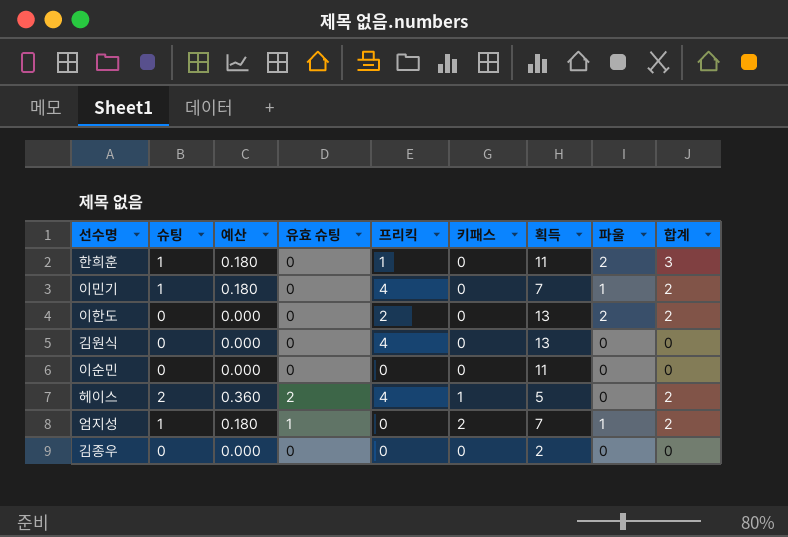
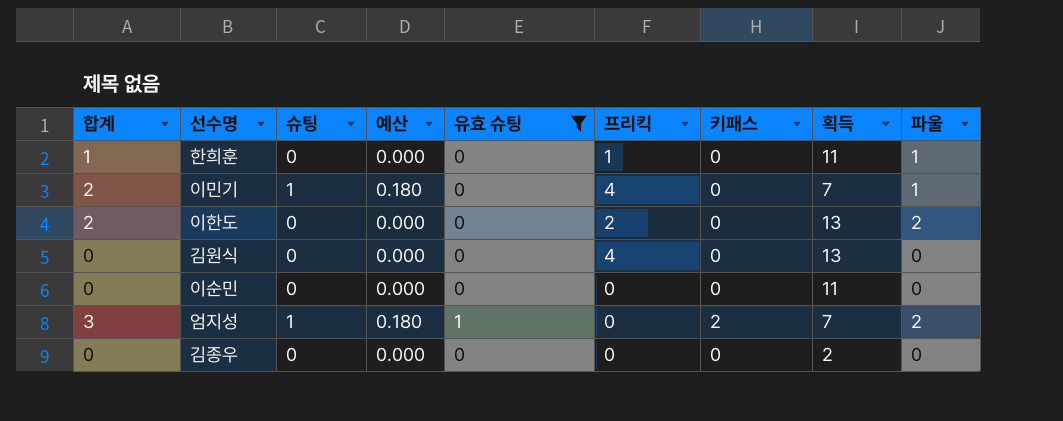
filter: none -> 유효 슈팅 != 2
column 합계 | position: 9 -> 1
한희훈 | 합계: 3 -> 1
한희훈 | 슈팅: 1 -> 0
한희훈 | 예산: 0.180 -> 0.000
한희훈 | 파울: 2 -> 1
엄지성 | 합계: 2 -> 3
엄지성 | 파울: 1 -> 2

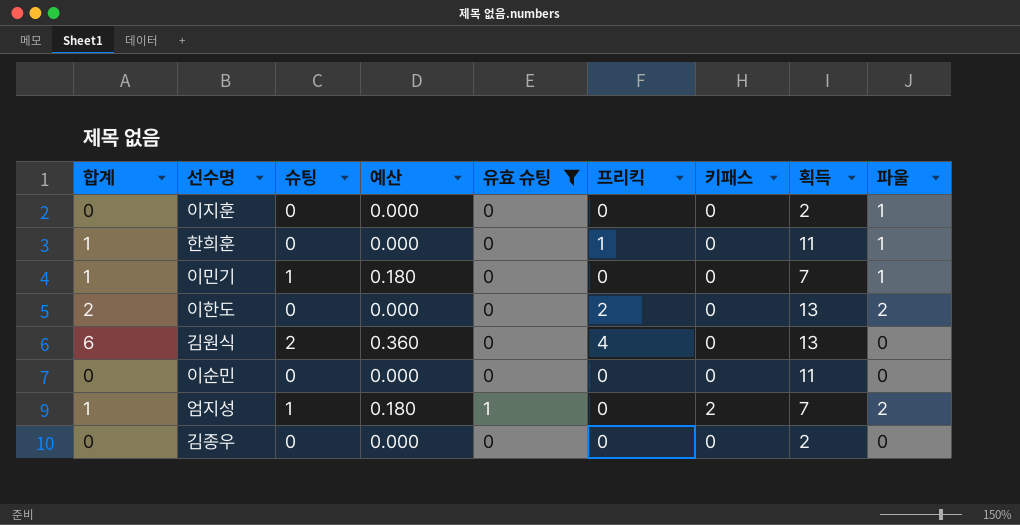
column 합계 | formula: [슈팅] + [파울] -> [슈팅] + [프리킥]
row 이지훈: none -> 0 | 0 | 0.000 | 0 | 0 | 0 | 2 | 1
이민기 | 프리킥: 4 -> 0
김원식 | 슈팅: 0 -> 2
김원식 | 예산: 0.000 -> 0.360

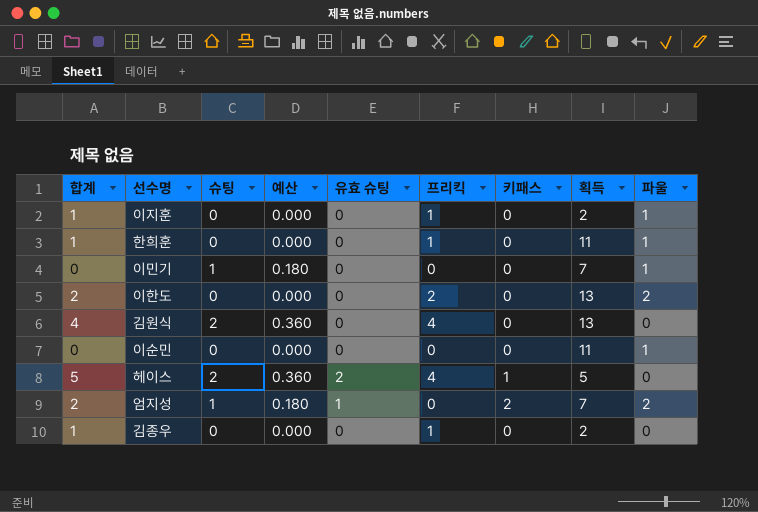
filter: 유효 슈팅 != 2 -> none
column 합계 | formula: [슈팅] + [프리킥] -> [프리킥] + [키패스]
이지훈 | 프리킥: 0 -> 1
이순민 | 파울: 0 -> 1
김종우 | 프리킥: 0 -> 1

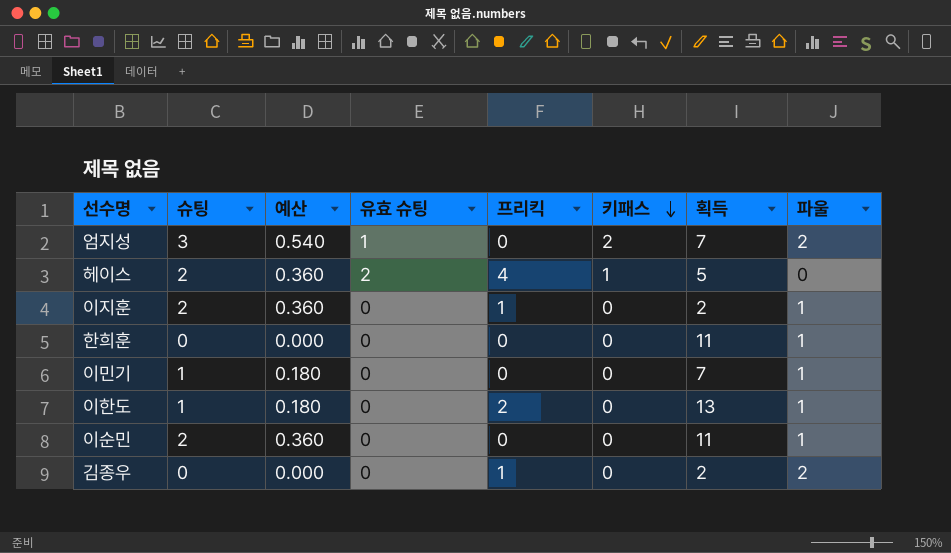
row order: none -> 키패스 descending
column 합계 | formula: [프리킥] + [키패스] -> none
row 김원식: 4 | 2 | 0.360 | 0 | 4 | 0 | 13 | 0 -> none
엄지성 | 슈팅: 1 -> 3
엄지성 | 예산: 0.180 -> 0.540
이지훈 | 슈팅: 0 -> 2
이지훈 | 예산: 0.000 -> 0.360
한희훈 | 프리킥: 1 -> 0
이한도 | 슈팅: 0 -> 1
이한도 | 예산: 0.000 -> 0.180
이한도 | 파울: 2 -> 1
이순민 | 슈팅: 0 -> 2
이순민 | 예산: 0.000 -> 0.360
김종우 | 파울: 0 -> 2

